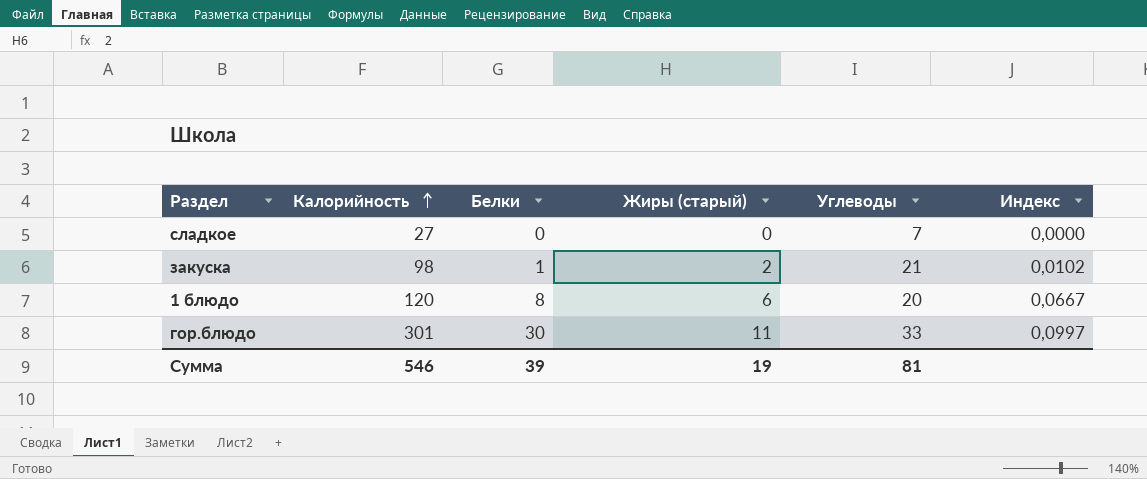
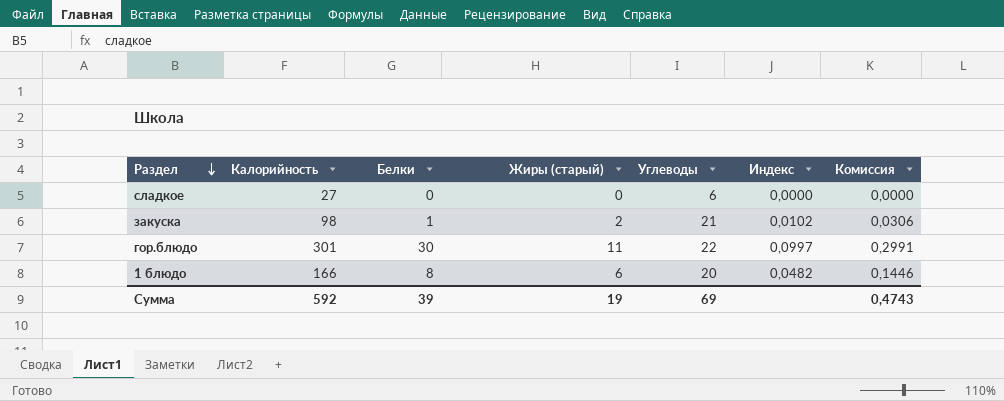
row order: Калорийность ascending -> Раздел descending
column Комиссия | formula: none -> [Индекс] * 3
сладкое | Углеводы: 7 -> 6
гор.блюдо | Углеводы: 33 -> 22
1 блюдо | Калорийность: 120 -> 166
1 блюдо | Индекс: 0,0667 -> 0,0482
Сумма | Калорийность: 546 -> 592
Сумма | Углеводы: 81 -> 69

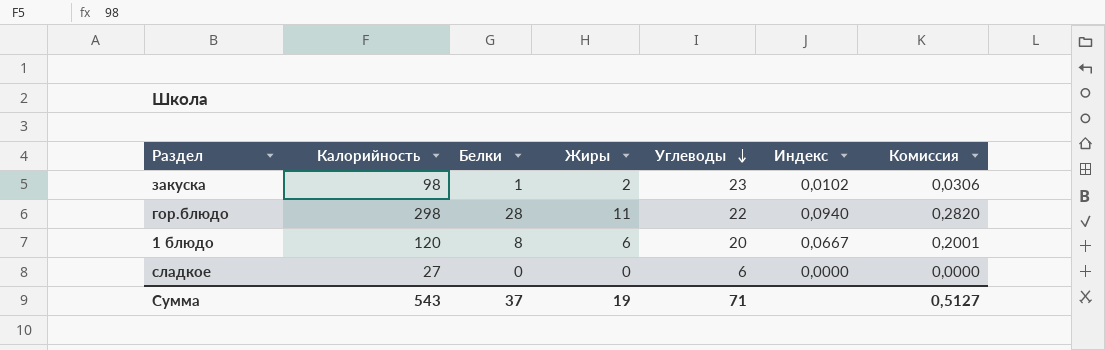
row order: Раздел descending -> Углеводы descending
column name: Жиры (старый) -> Жиры
закуска | Углеводы: 21 -> 23
гор.блюдо | Калорийность: 301 -> 298
гор.блюдо | Белки: 30 -> 28
гор.блюдо | Индекс: 0,0997 -> 0,0940
гор.блюдо | Комиссия: 0,2991 -> 0,2820
1 блюдо | Калорийность: 166 -> 120
1 блюдо | Индекс: 0,0482 -> 0,0667
1 блюдо | Комиссия: 0,1446 -> 0,2001
Сумма | Калорийность: 592 -> 543
Сумма | Белки: 39 -> 37
Сумма | Углеводы: 69 -> 71
Сумма | Комиссия: 0,4743 -> 0,5127

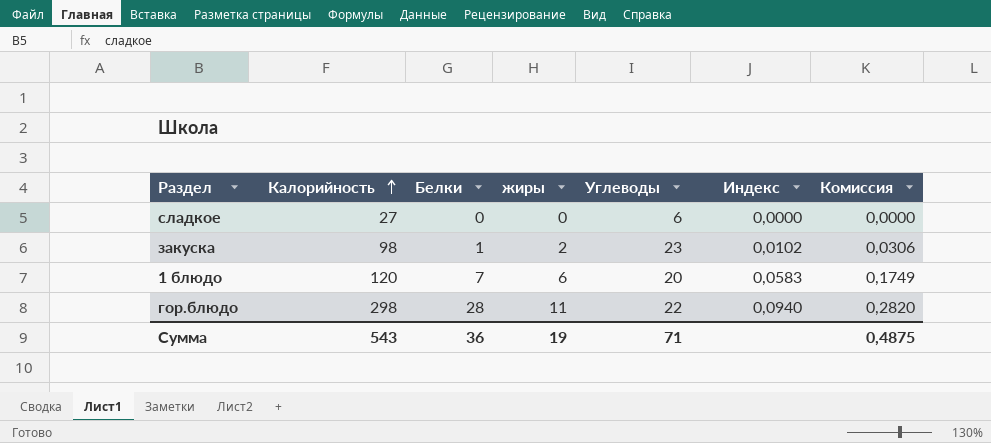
row order: Углеводы descending -> Калорийность ascending
column name: Жиры -> жиры
1 блюдо | Белки: 8 -> 7
1 блюдо | Индекс: 0,0667 -> 0,0583
1 блюдо | Комиссия: 0,2001 -> 0,1749
Сумма | Белки: 37 -> 36
Сумма | Комиссия: 0,5127 -> 0,4875

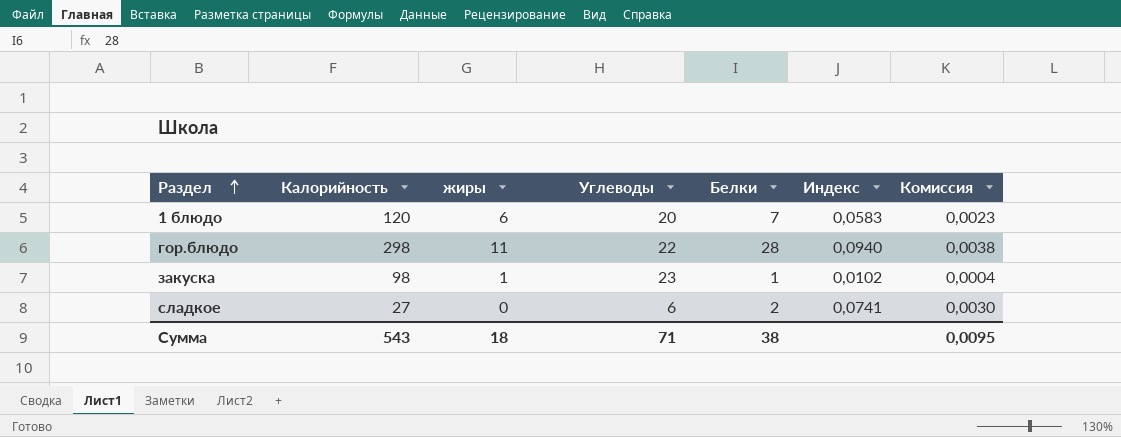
row order: Калорийность ascending -> Раздел ascending
column Белки | position: 3 -> 5
column Комиссия | formula: [Индекс] * 3 -> [Индекс] * 0,04
закуска | жиры: 2 -> 1
сладкое | Белки: 0 -> 2
сладкое | Индекс: 0,0000 -> 0,0741
Сумма | жиры: 19 -> 18
Сумма | Белки: 36 -> 38
Сумма | Комиссия: 0,4875 -> 0,0095

